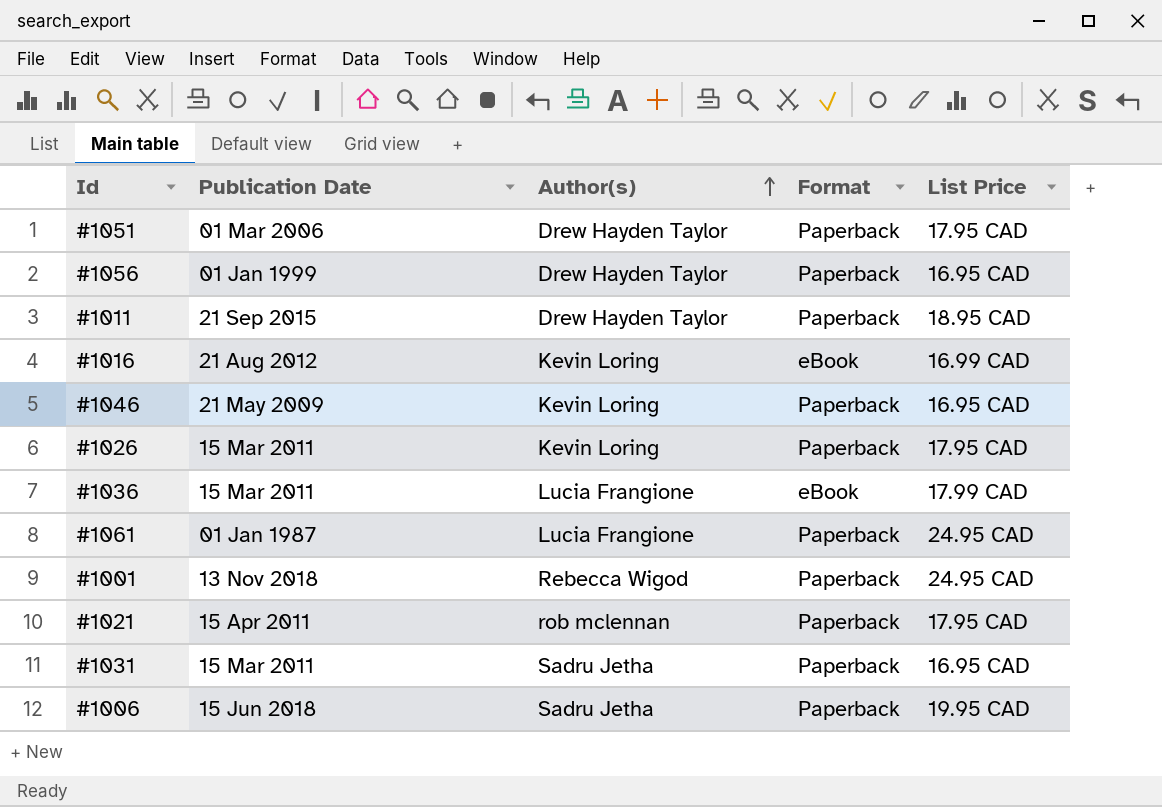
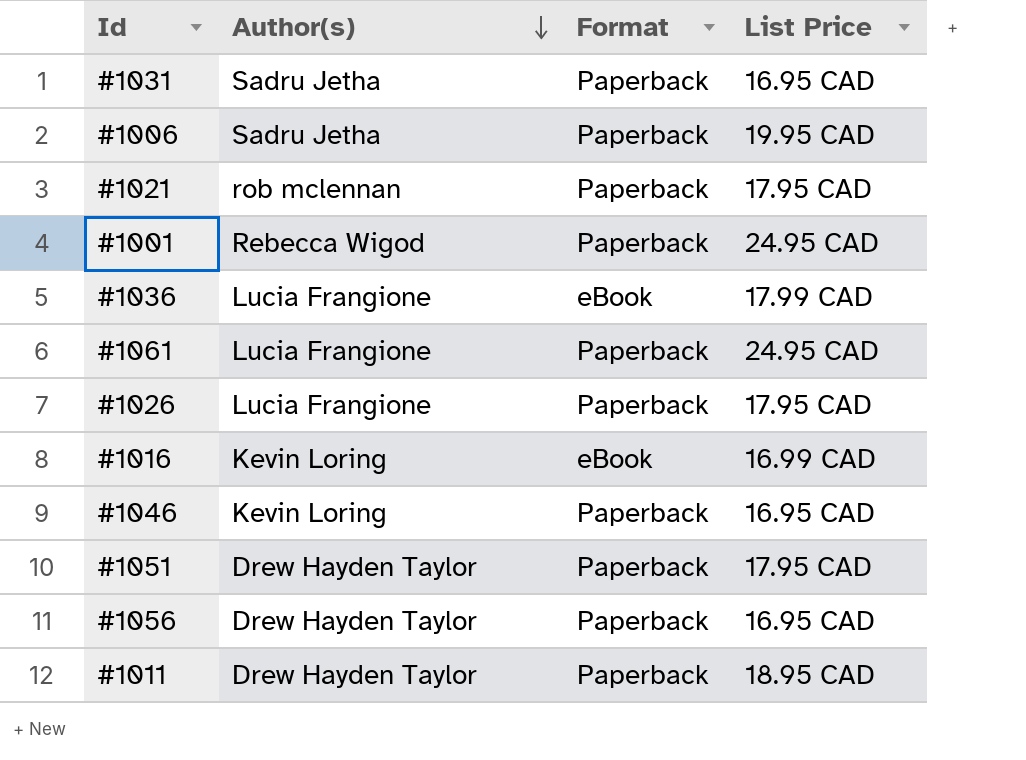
row order: Author(s) ascending -> Author(s) descending
column Publication Date | position: 2 -> none
#1026 | Author(s): Kevin Loring -> Lucia Frangione

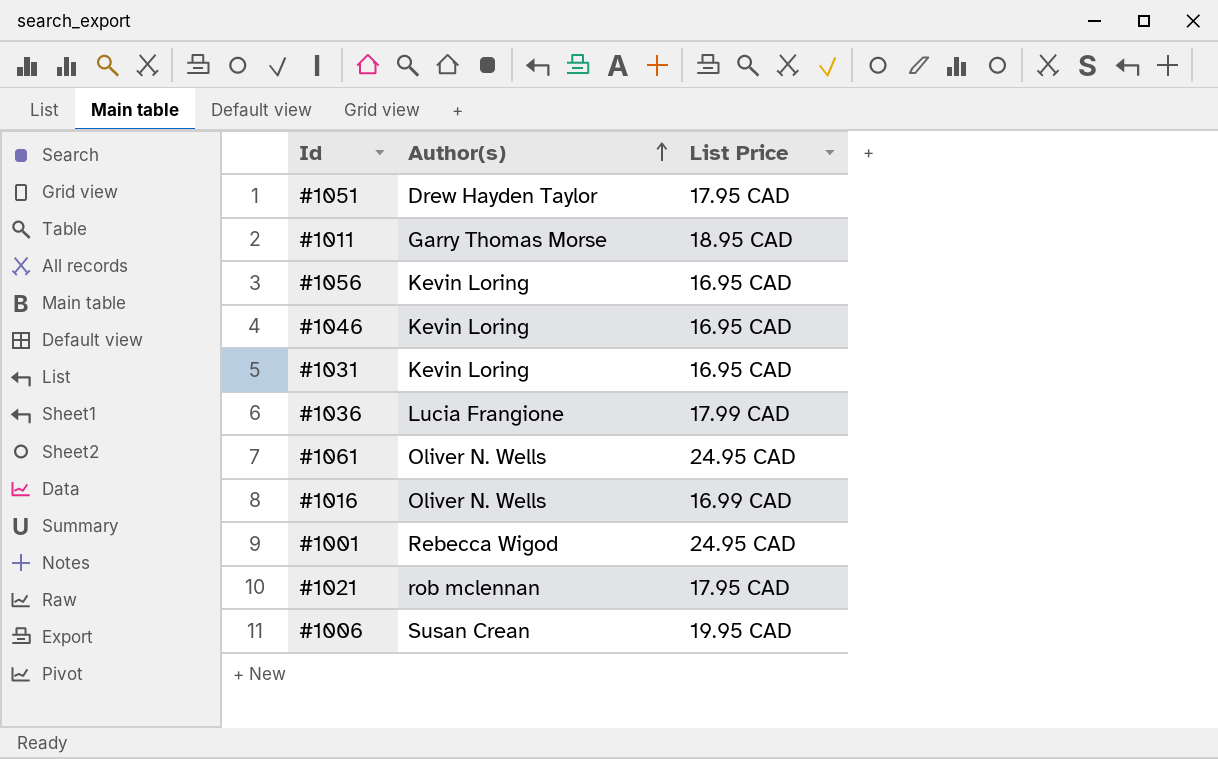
row order: Author(s) descending -> Author(s) ascending
column Format | position: 3 -> none
row #1026: Lucia Frangione | Paperback | 17.95 CAD -> none
#1011 | Author(s): Drew Hayden Taylor -> Garry Thomas Morse
#1056 | Author(s): Drew Hayden Taylor -> Kevin Loring
#1031 | Author(s): Sadru Jetha -> Kevin Loring
#1061 | Author(s): Lucia Frangione -> Oliver N. Wells
#1016 | Author(s): Kevin Loring -> Oliver N. Wells
#1006 | Author(s): Sadru Jetha -> Susan Crean

